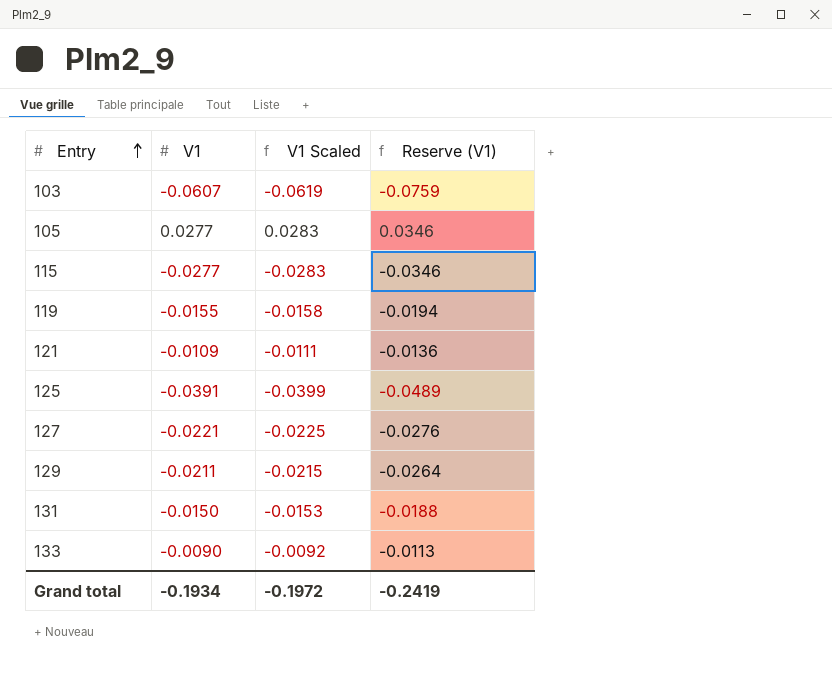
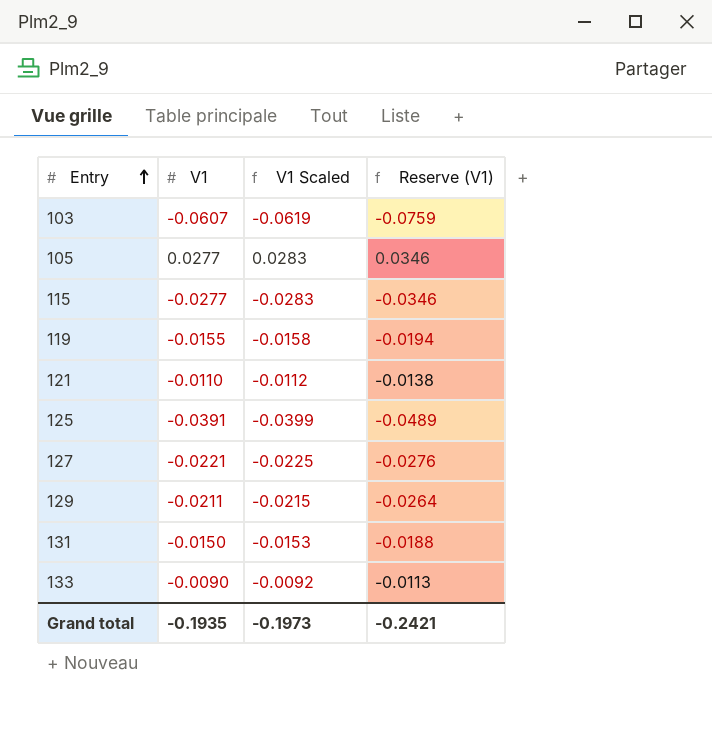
121 | V1: -0.0109 -> -0.0110
121 | V1 Scaled: -0.0111 -> -0.0112
121 | Reserve (V1): -0.0136 -> -0.0138
Grand total | V1: -0.1934 -> -0.1935
Grand total | V1 Scaled: -0.1972 -> -0.1973
Grand total | Reserve (V1): -0.2419 -> -0.2421

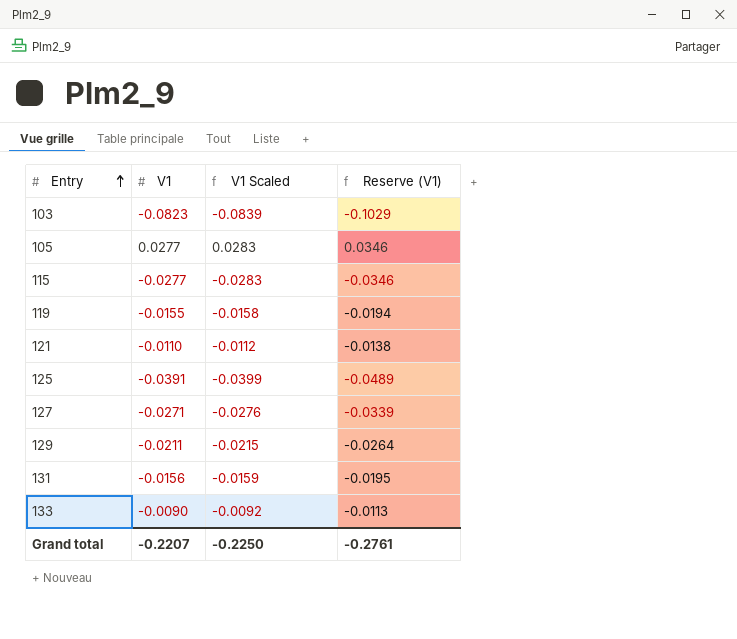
103 | V1: -0.0607 -> -0.0823
103 | V1 Scaled: -0.0619 -> -0.0839
103 | Reserve (V1): -0.0759 -> -0.1029
127 | V1: -0.0221 -> -0.0271
127 | V1 Scaled: -0.0225 -> -0.0276
127 | Reserve (V1): -0.0276 -> -0.0339
131 | V1: -0.0150 -> -0.0156
131 | V1 Scaled: -0.0153 -> -0.0159
131 | Reserve (V1): -0.0188 -> -0.0195
Grand total | V1: -0.1935 -> -0.2207
Grand total | V1 Scaled: -0.1973 -> -0.2250
Grand total | Reserve (V1): -0.2421 -> -0.2761

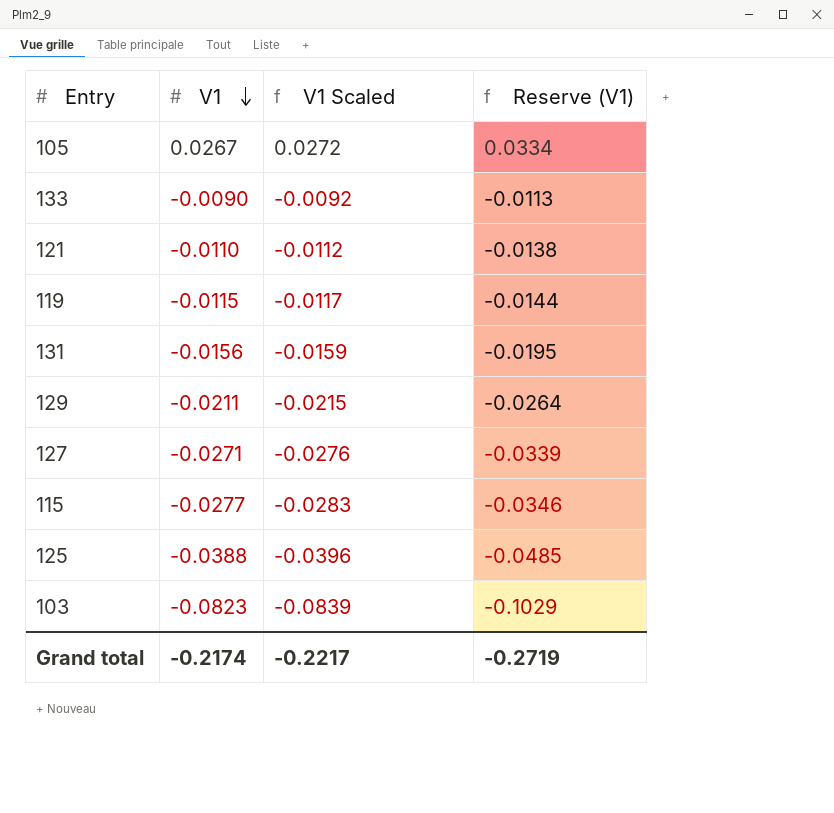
row order: Entry ascending -> V1 descending
105 | V1: 0.0277 -> 0.0267
105 | V1 Scaled: 0.0283 -> 0.0272
105 | Reserve (V1): 0.0346 -> 0.0334
119 | V1: -0.0155 -> -0.0115
119 | V1 Scaled: -0.0158 -> -0.0117
119 | Reserve (V1): -0.0194 -> -0.0144
125 | V1: -0.0391 -> -0.0388
125 | V1 Scaled: -0.0399 -> -0.0396
125 | Reserve (V1): -0.0489 -> -0.0485
Grand total | V1: -0.2207 -> -0.2174
Grand total | V1 Scaled: -0.2250 -> -0.2217
Grand total | Reserve (V1): -0.2761 -> -0.2719

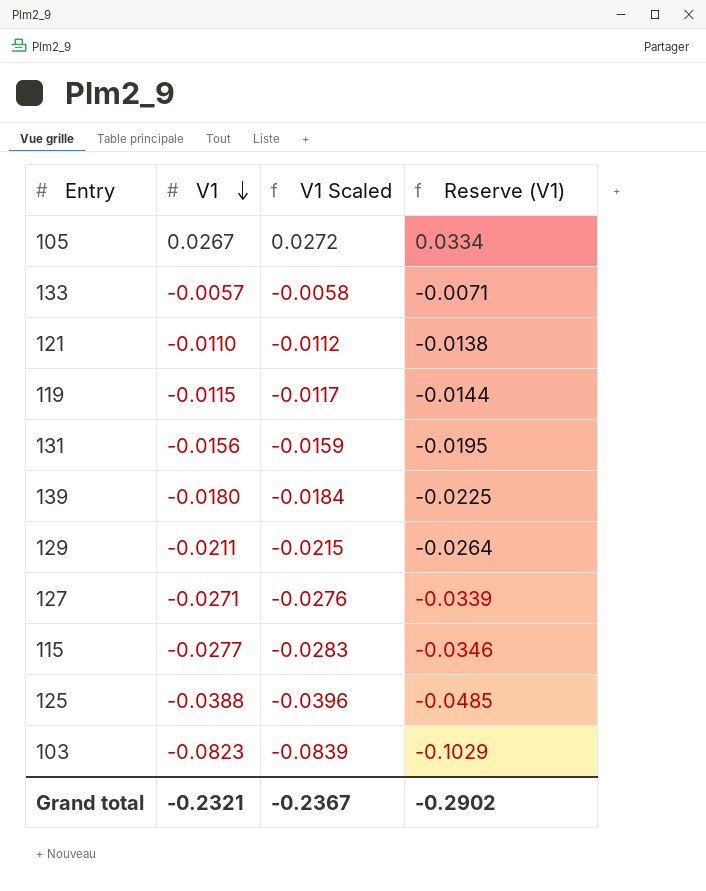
133 | V1: -0.0090 -> -0.0057
133 | V1 Scaled: -0.0092 -> -0.0058
133 | Reserve (V1): -0.0113 -> -0.0071
row 139: none -> -0.0180 | -0.0184 | -0.0225
Grand total | V1: -0.2174 -> -0.2321
Grand total | V1 Scaled: -0.2217 -> -0.2367
Grand total | Reserve (V1): -0.2719 -> -0.2902

